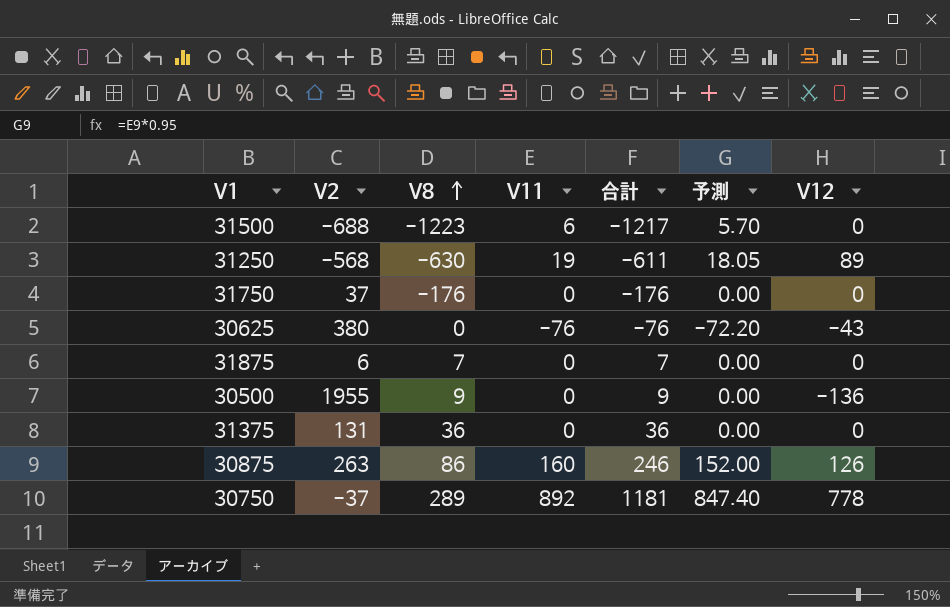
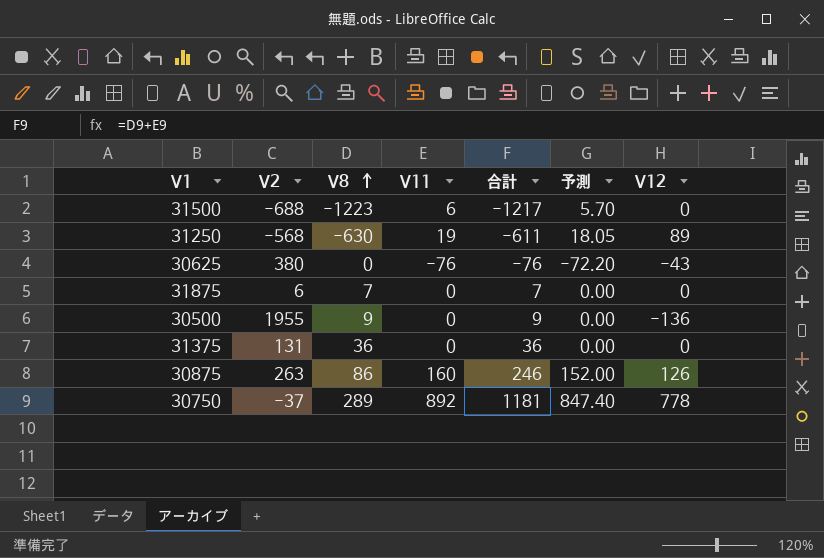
row 31750: 37 | -176 | 0 | -176 | 0.00 | 0 -> none

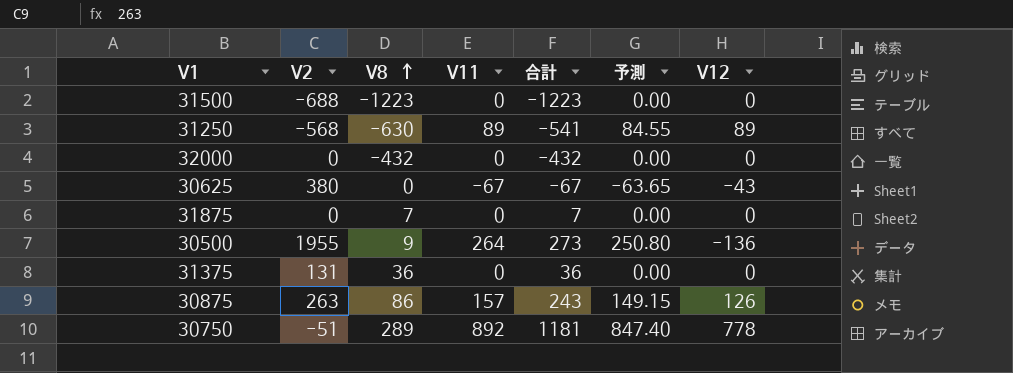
31500 | V11: 6 -> 0
31500 | 合計: -1217 -> -1223
31500 | 予測: 5.70 -> 0.00
31250 | V11: 19 -> 89
31250 | 合計: -611 -> -541
31250 | 予測: 18.05 -> 84.55
row 32000: none -> 0 | -432 | 0 | -432 | 0.00 | 0
30625 | V11: -76 -> -67
30625 | 合計: -76 -> -67
30625 | 予測: -72.20 -> -63.65
31875 | V2: 6 -> 0
30500 | V11: 0 -> 264
30500 | 合計: 9 -> 273
30500 | 予測: 0.00 -> 250.80
30875 | V11: 160 -> 157
30875 | 合計: 246 -> 243
30875 | 予測: 152.00 -> 149.15
30750 | V2: -37 -> -51

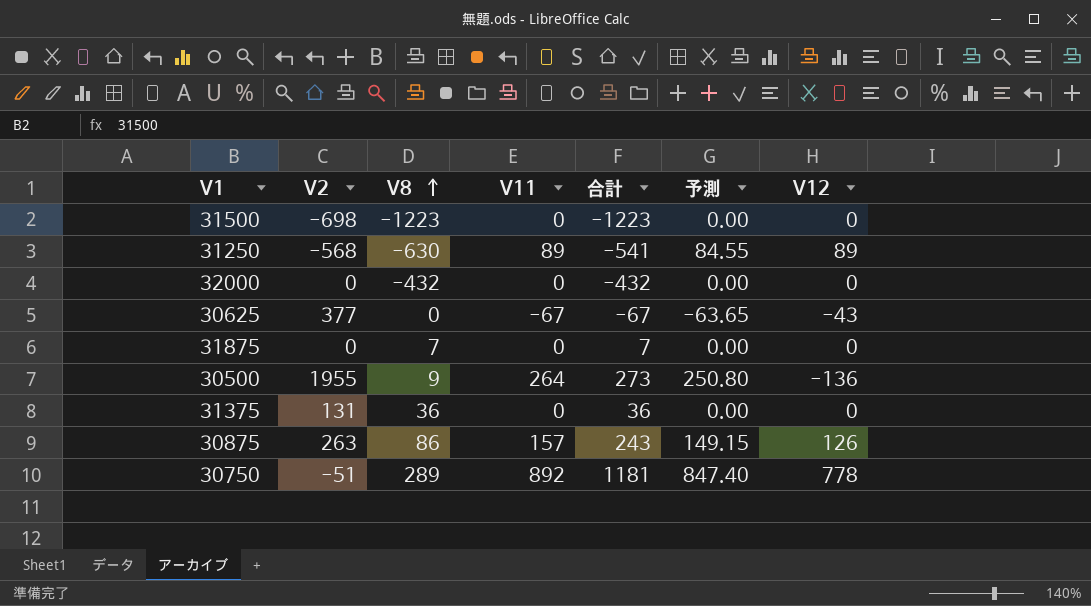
31500 | V2: -688 -> -698
30625 | V2: 380 -> 377

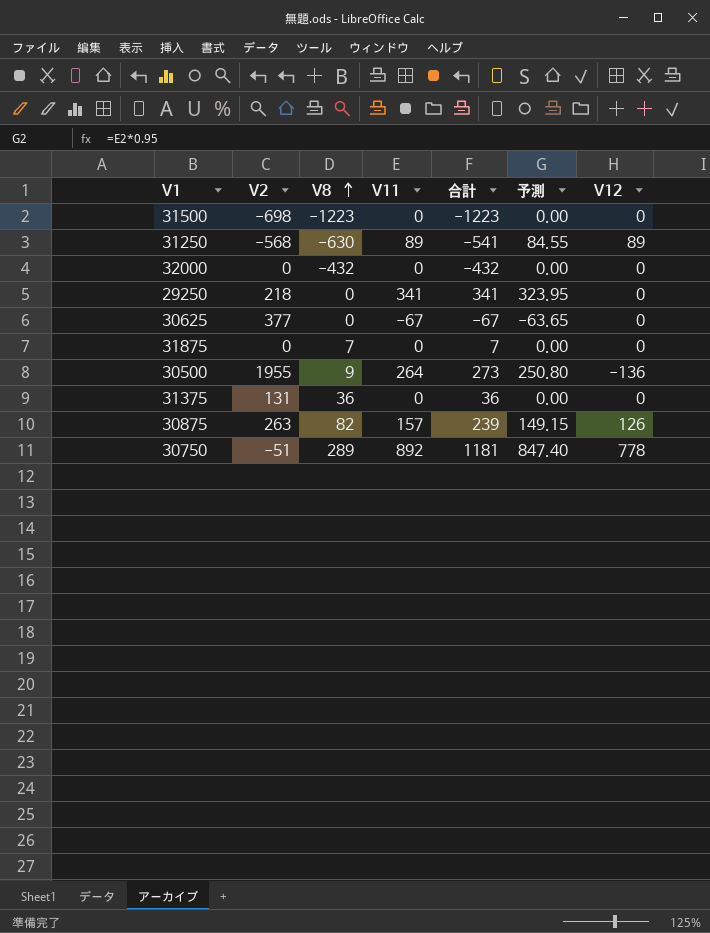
row 29250: none -> 218 | 0 | 341 | 341 | 323.95 | 0
30625 | V12: -43 -> 0
30875 | V8: 86 -> 82
30875 | 合計: 243 -> 239

